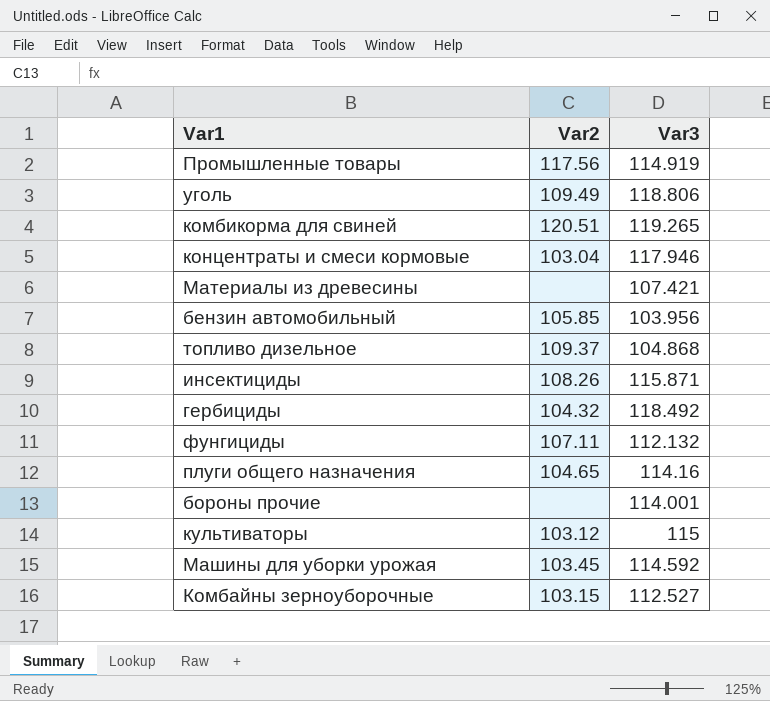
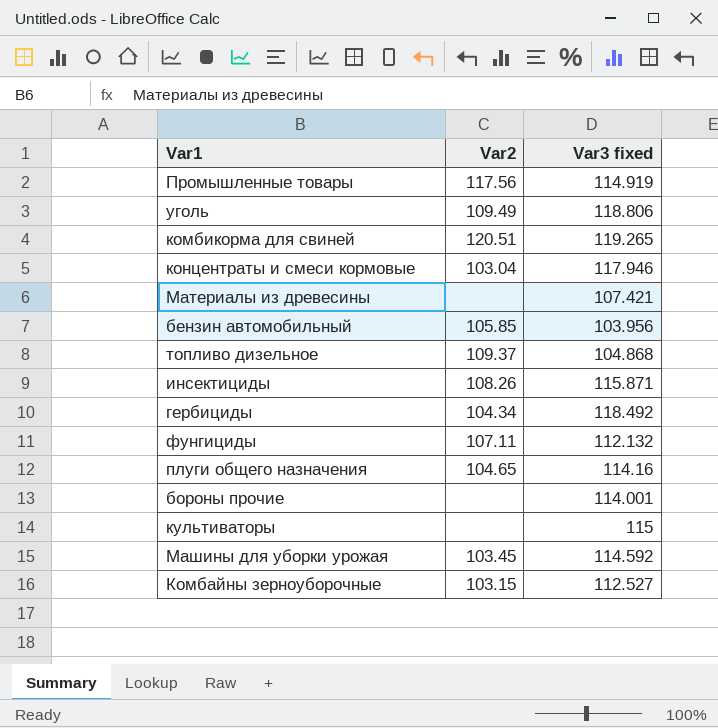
column name: Var3 -> Var3 fixed
гербициды | Var2: 104.32 -> 104.34
культиваторы | Var2: 103.12 -> none

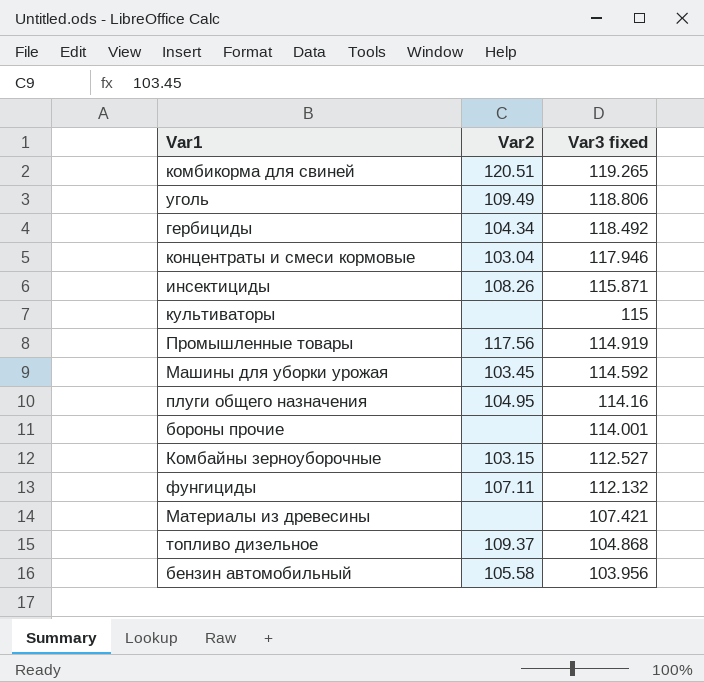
row order: none -> Var3 fixed descending
плуги общего назначения | Var2: 104.65 -> 104.95
бензин автомобильный | Var2: 105.85 -> 105.58

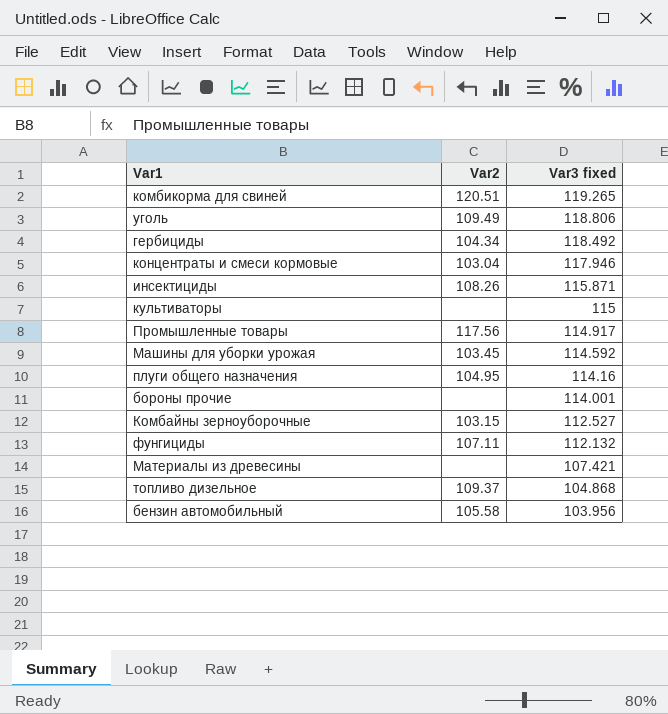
Промышленные товары | Var3 fixed: 114.919 -> 114.917

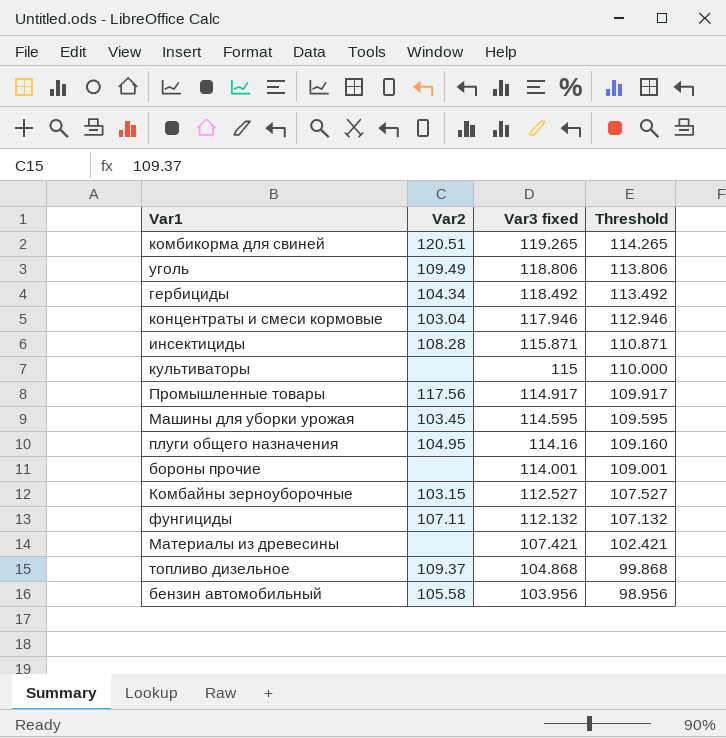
column Threshold | formula: none -> [Var3 fixed] - 5
инсектициды | Var2: 108.26 -> 108.28
Машины для уборки урожая | Var3 fixed: 114.592 -> 114.595

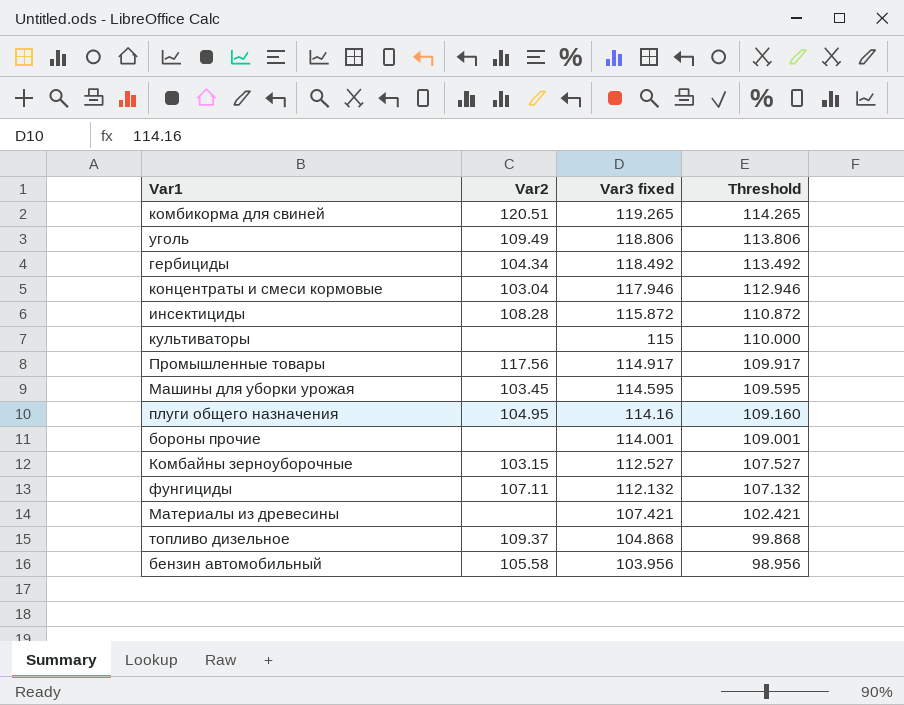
инсектициды | Var3 fixed: 115.871 -> 115.872
инсектициды | Threshold: 110.871 -> 110.872

